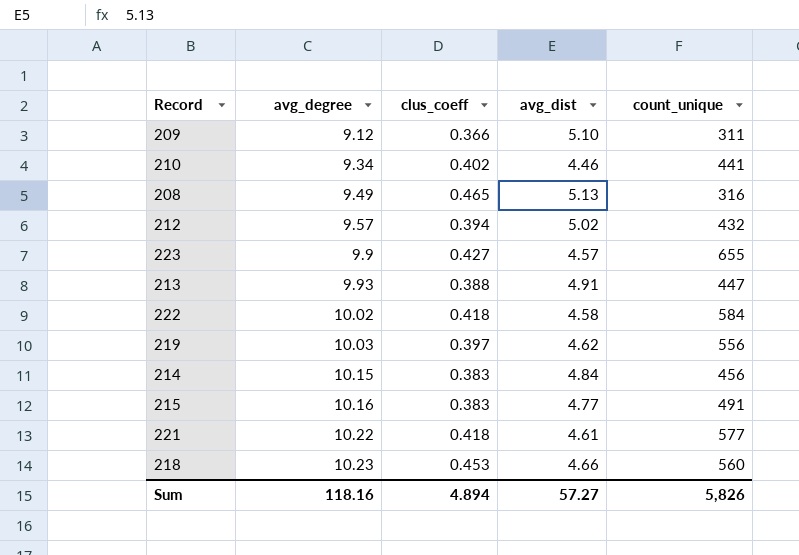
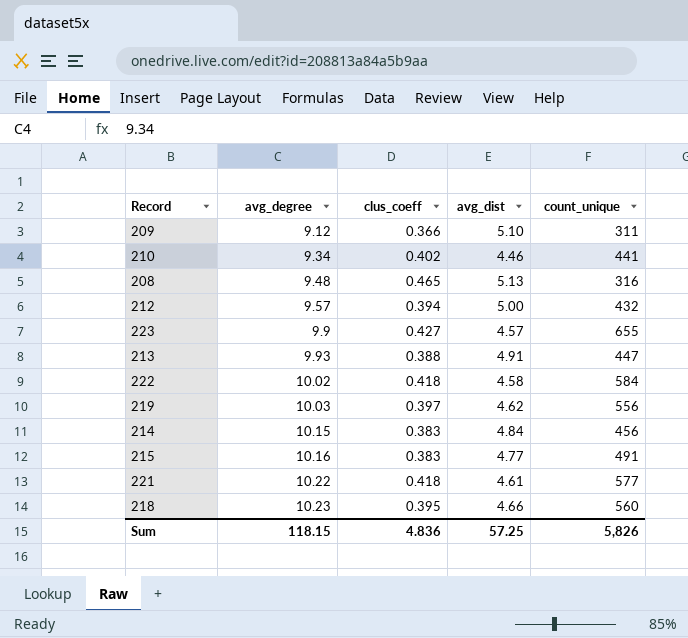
208 | avg_degree: 9.49 -> 9.48
212 | avg_dist: 5.02 -> 5.00
218 | clus_coeff: 0.453 -> 0.395
Sum | avg_degree: 118.16 -> 118.15
Sum | clus_coeff: 4.894 -> 4.836
Sum | avg_dist: 57.27 -> 57.25

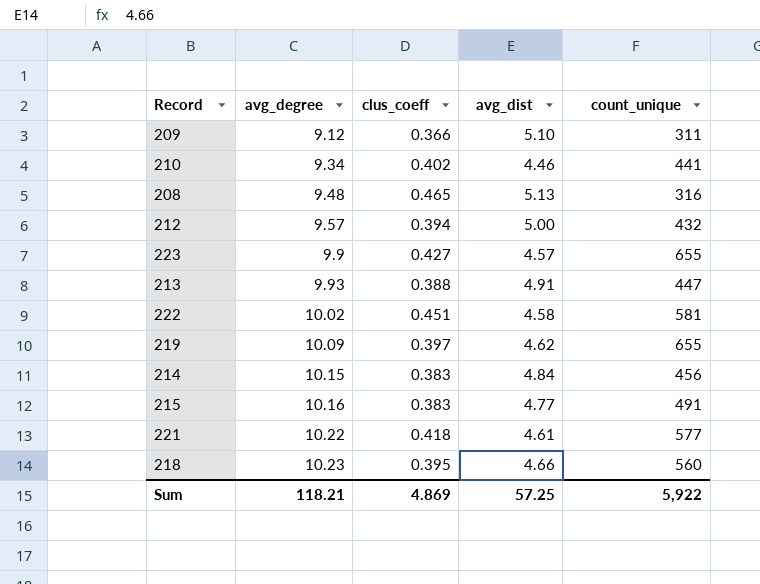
222 | clus_coeff: 0.418 -> 0.451
222 | count_unique: 584 -> 581
219 | avg_degree: 10.03 -> 10.09
219 | count_unique: 556 -> 655
Sum | avg_degree: 118.15 -> 118.21
Sum | clus_coeff: 4.836 -> 4.869
Sum | count_unique: 5,826 -> 5,922

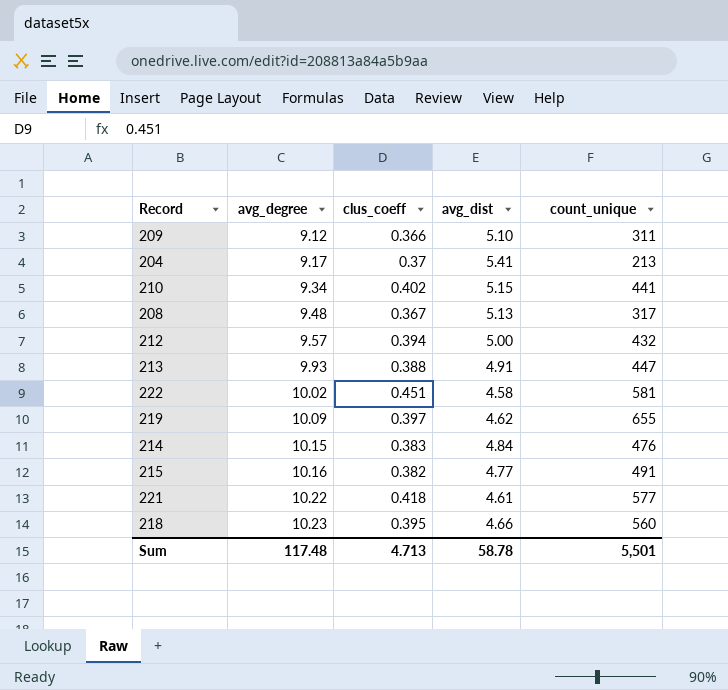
row 223: 9.9 | 0.427 | 4.57 | 655 -> none
row 204: none -> 9.17 | 0.37 | 5.41 | 213
210 | avg_dist: 4.46 -> 5.15
208 | clus_coeff: 0.465 -> 0.367
208 | count_unique: 316 -> 317
214 | count_unique: 456 -> 476
215 | clus_coeff: 0.383 -> 0.382
Sum | avg_degree: 118.21 -> 117.48
Sum | clus_coeff: 4.869 -> 4.713
Sum | avg_dist: 57.25 -> 58.78
Sum | count_unique: 5,922 -> 5,501

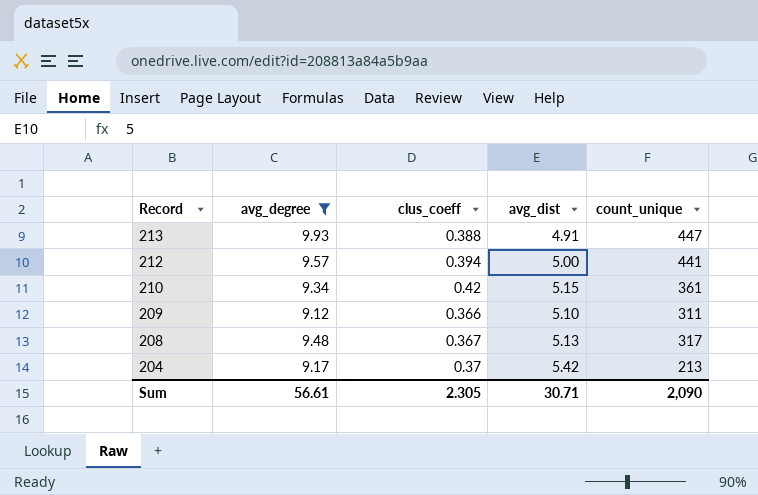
filter: none -> avg_degree <= 9.93
row order: avg_degree ascending -> Record descending
212 | count_unique: 432 -> 441
210 | clus_coeff: 0.402 -> 0.42
210 | count_unique: 441 -> 361
204 | avg_dist: 5.41 -> 5.42
Sum | avg_degree: 117.48 -> 56.61
Sum | clus_coeff: 4.713 -> 2.305
Sum | avg_dist: 58.78 -> 30.71
Sum | count_unique: 5,501 -> 2,090

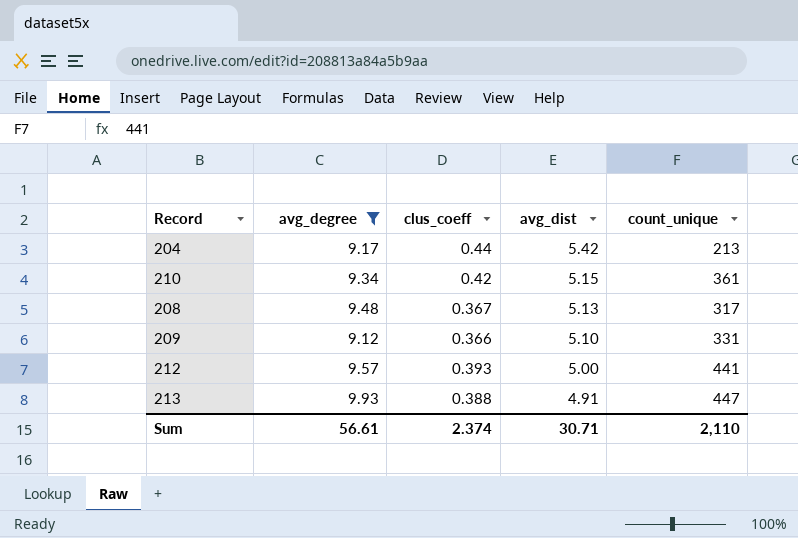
row order: Record descending -> avg_dist descending
204 | clus_coeff: 0.37 -> 0.44
209 | count_unique: 311 -> 331
212 | clus_coeff: 0.394 -> 0.393
Sum | clus_coeff: 2.305 -> 2.374
Sum | count_unique: 2,090 -> 2,110

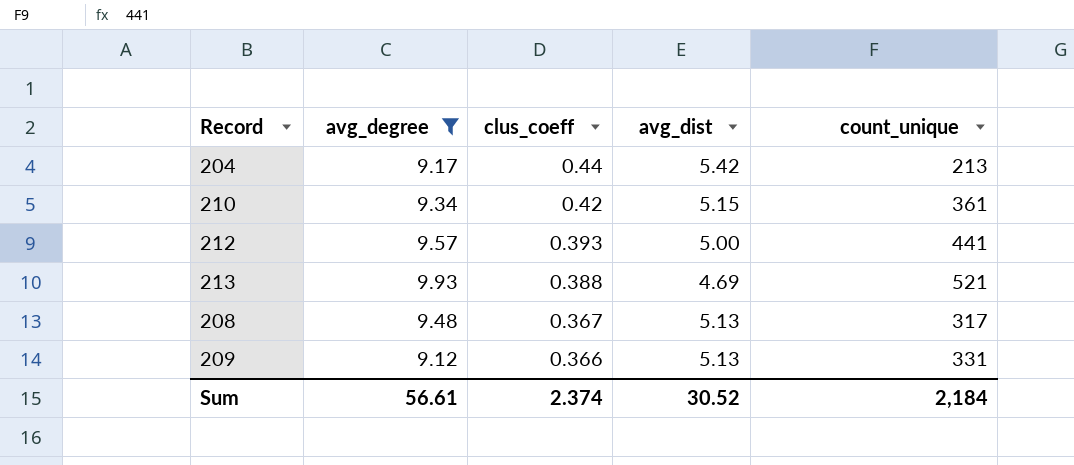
row order: avg_dist descending -> clus_coeff descending
213 | avg_dist: 4.91 -> 4.69
213 | count_unique: 447 -> 521
209 | avg_dist: 5.10 -> 5.13
Sum | avg_dist: 30.71 -> 30.52
Sum | count_unique: 2,110 -> 2,184

